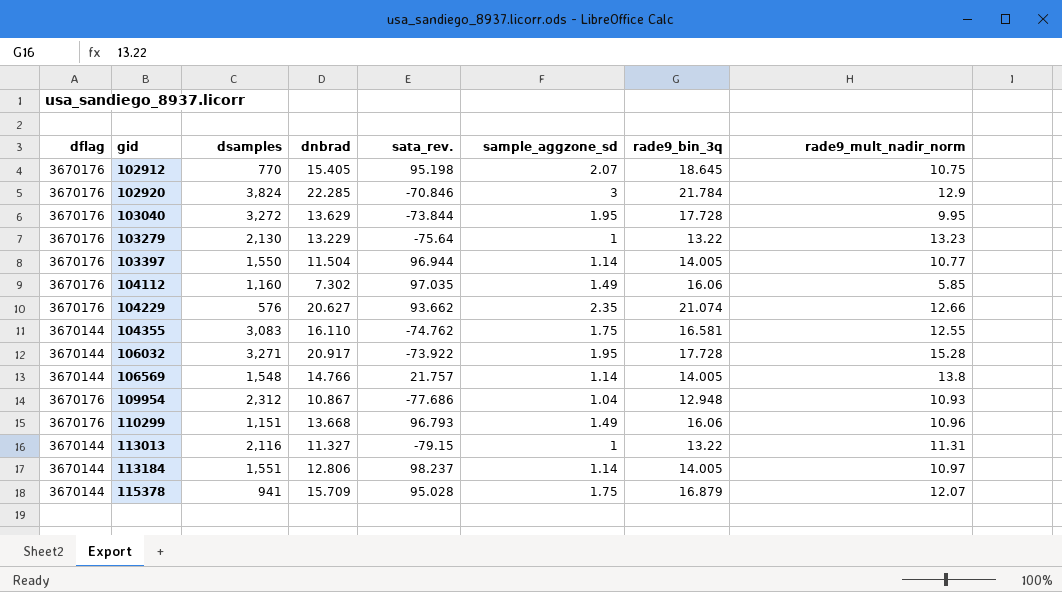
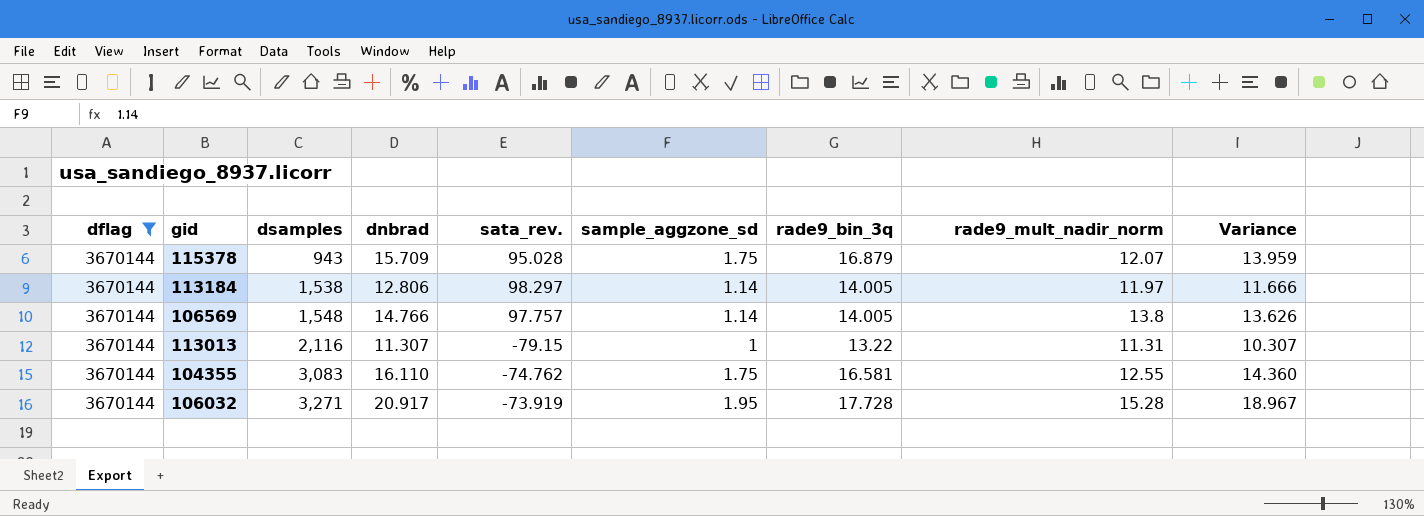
filter: none -> dflag = 3670144
row order: gid ascending -> dsamples ascending
column Variance | formula: none -> [dnbrad] - [sample_aggzone_sd]
115378 | dsamples: 941 -> 943
113184 | dsamples: 1,551 -> 1,538
113184 | sata_rev.: 98.237 -> 98.297
113184 | rade9_mult_nadir_norm: 10.97 -> 11.97
106569 | sata_rev.: 21.757 -> 97.757
113013 | dnbrad: 11.327 -> 11.307
106032 | sata_rev.: -73.922 -> -73.919

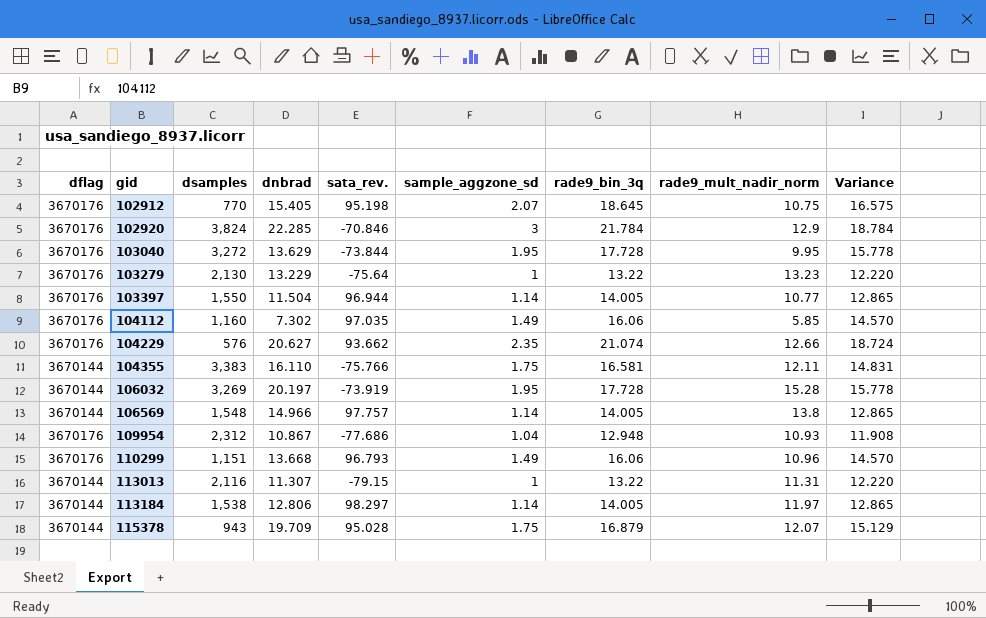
filter: dflag = 3670144 -> none
row order: dsamples ascending -> gid ascending
column Variance | formula: [dnbrad] - [sample_aggzone_sd] -> [rade9_bin_3q] - [sample_aggzone_sd]
104355 | dsamples: 3,083 -> 3,383
104355 | sata_rev.: -74.762 -> -75.766
104355 | rade9_mult_nadir_norm: 12.55 -> 12.11
106032 | dsamples: 3,271 -> 3,269
106032 | dnbrad: 20.917 -> 20.197
106569 | dnbrad: 14.766 -> 14.966
115378 | dnbrad: 15.709 -> 19.709

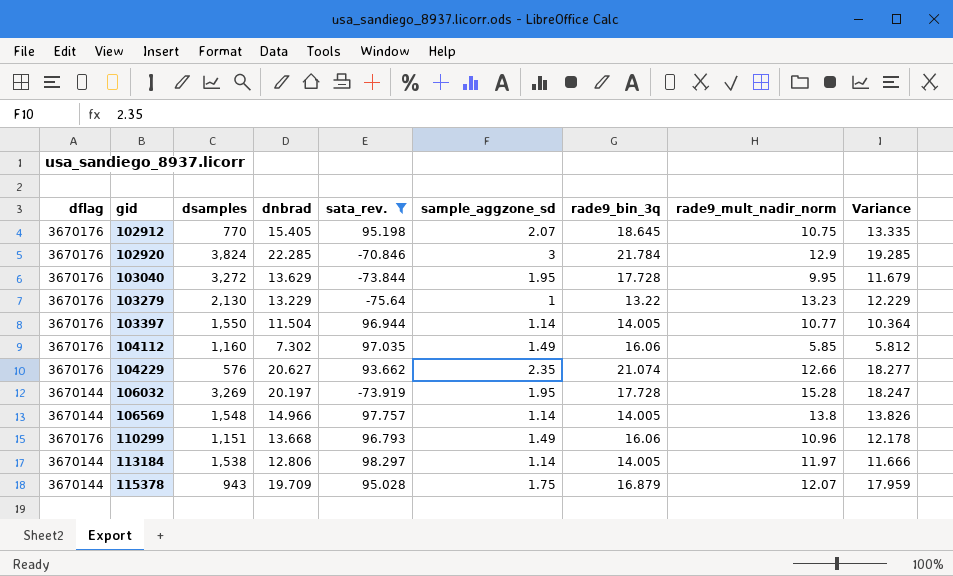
filter: none -> sata_rev. >= -75.64
column Variance | formula: [rade9_bin_3q] - [sample_aggzone_sd] -> [dnbrad] - [sample_aggzone_sd]

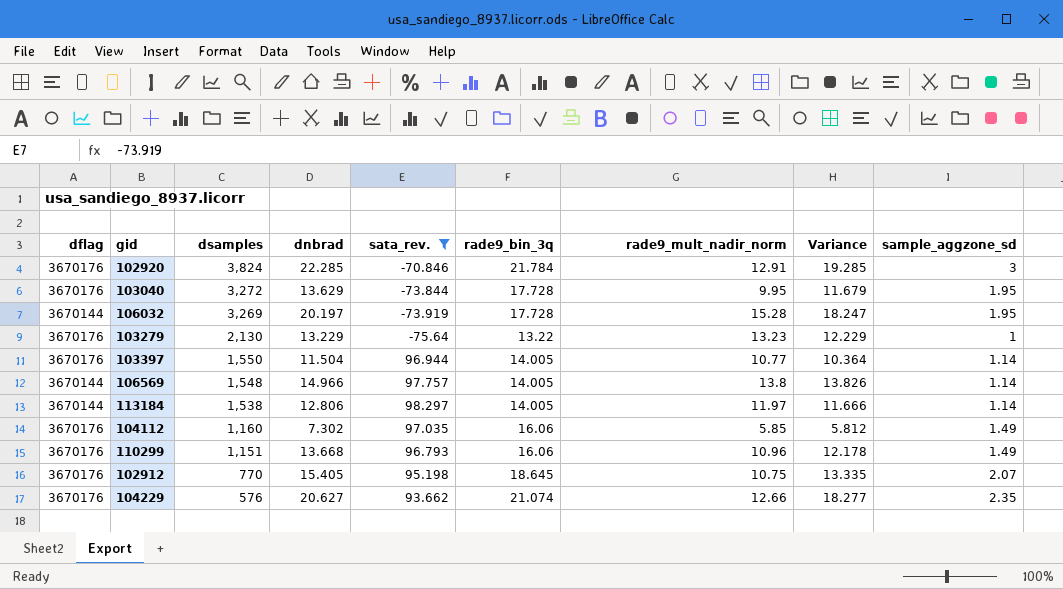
row order: gid ascending -> dsamples descending
column sample_aggzone_sd | position: 6 -> 9
row 115378: 3670144 | 943 | 19.709 | 95.028 | 1.75 | 16.879 | 12.07 | 17.959 -> none
102920 | rade9_mult_nadir_norm: 12.9 -> 12.91

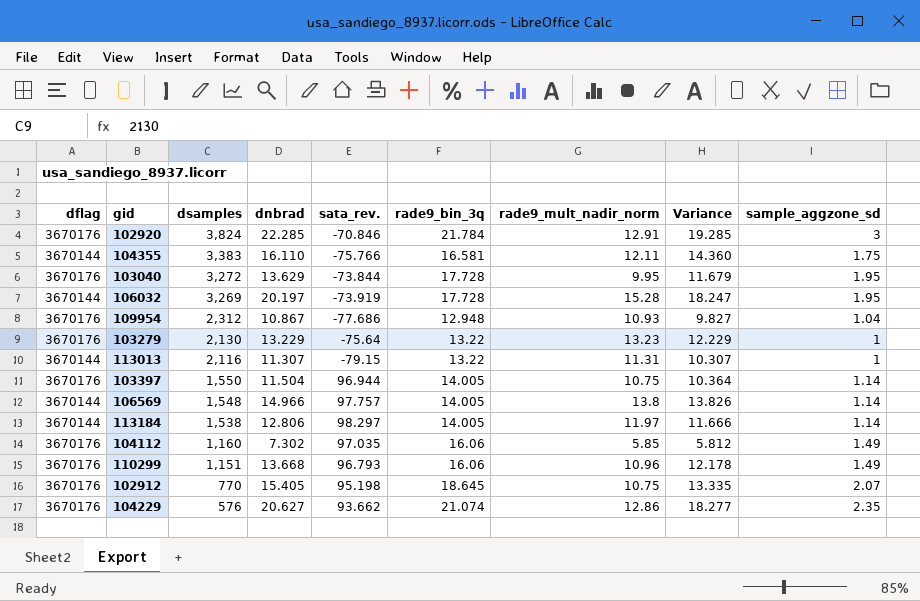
filter: sata_rev. >= -75.64 -> none
103397 | rade9_mult_nadir_norm: 10.77 -> 10.75
104229 | rade9_mult_nadir_norm: 12.66 -> 12.86

